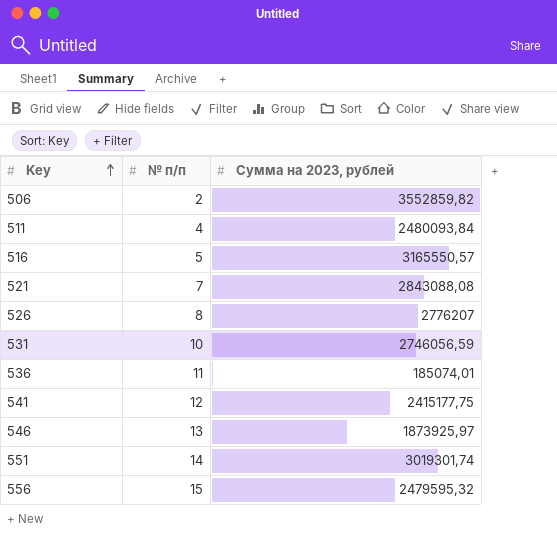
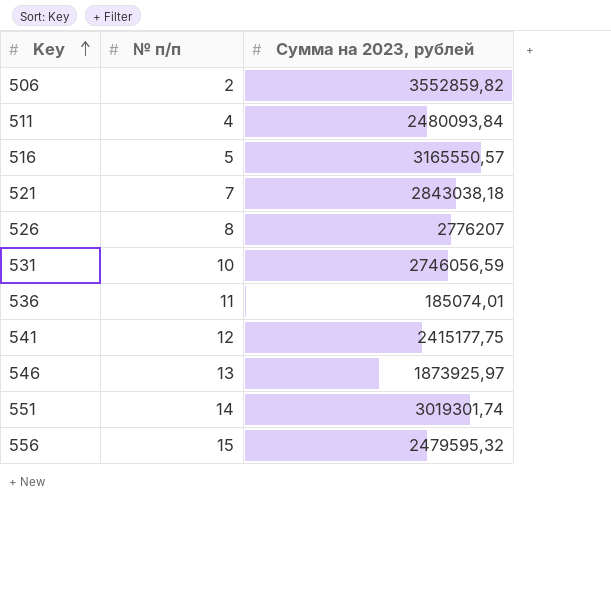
521 | Сумма на 2023, рублей: 2843088,08 -> 2843038,18

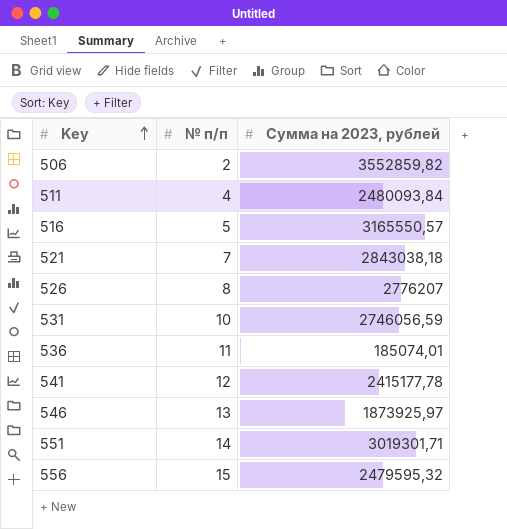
541 | Сумма на 2023, рублей: 2415177,75 -> 2415177,78
551 | Сумма на 2023, рублей: 3019301,74 -> 3019301,71

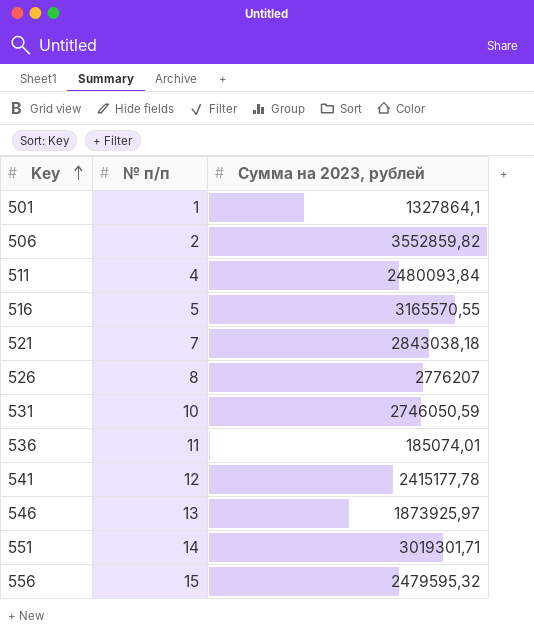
row 501: none -> 1 | 1327864,1
516 | Сумма на 2023, рублей: 3165550,57 -> 3165570,55
531 | Сумма на 2023, рублей: 2746056,59 -> 2746050,59

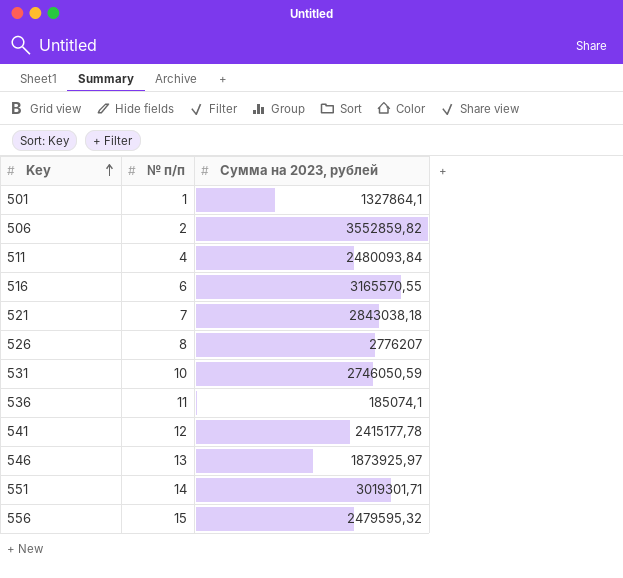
516 | № п/п: 5 -> 6
536 | Сумма на 2023, рублей: 185074,01 -> 185074,1

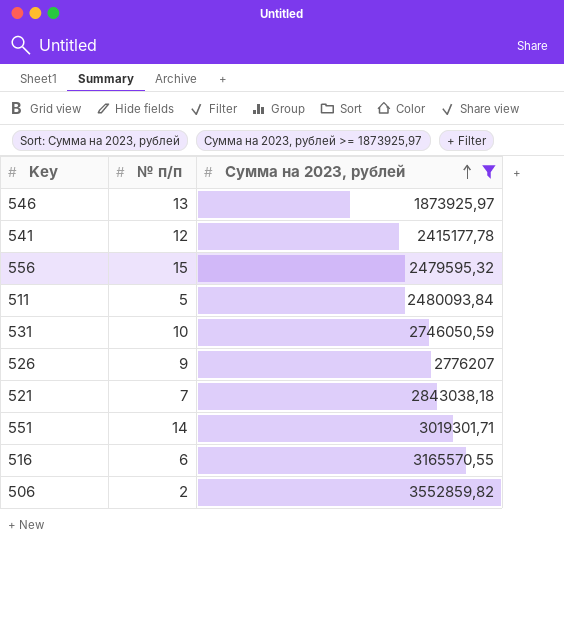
filter: none -> Сумма на 2023, рублей >= 1873925,97
row order: Key ascending -> Сумма на 2023, рублей ascending
511 | № п/п: 4 -> 5
526 | № п/п: 8 -> 9

